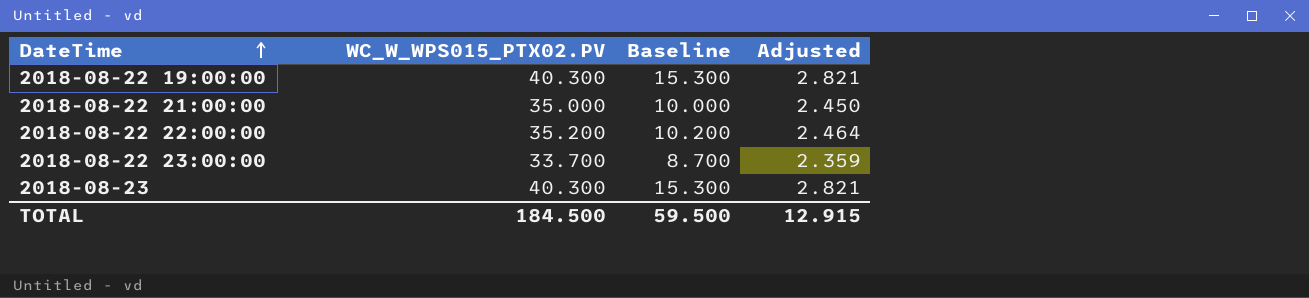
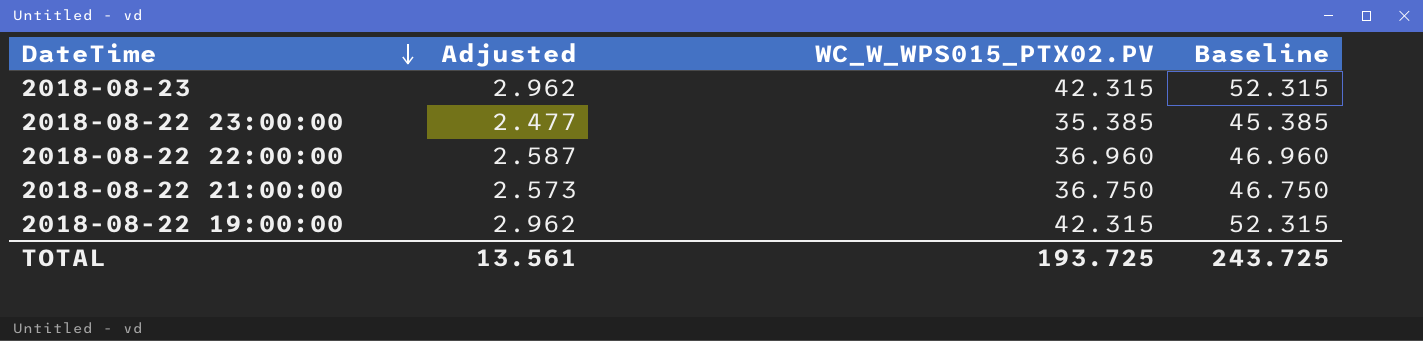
row order: DateTime ascending -> DateTime descending
column Adjusted | position: 4 -> 2
column Baseline | formula: [WC_W_WPS015_PTX02.PV] - 25 -> [WC_W_WPS015_PTX02.PV] + 10
2018-08-23 | Adjusted: 2.821 -> 2.962
2018-08-23 | WC_W_WPS015_PTX02.PV: 40.300 -> 42.315
2018-08-22 23:00:00 | Adjusted: 2.359 -> 2.477
2018-08-22 23:00:00 | WC_W_WPS015_PTX02.PV: 33.700 -> 35.385
2018-08-22 22:00:00 | Adjusted: 2.464 -> 2.587
2018-08-22 22:00:00 | WC_W_WPS015_PTX02.PV: 35.200 -> 36.960
2018-08-22 21:00:00 | Adjusted: 2.450 -> 2.573
2018-08-22 21:00:00 | WC_W_WPS015_PTX02.PV: 35.000 -> 36.750
2018-08-22 19:00:00 | Adjusted: 2.821 -> 2.962
2018-08-22 19:00:00 | WC_W_WPS015_PTX02.PV: 40.300 -> 42.315
TOTAL | Adjusted: 12.915 -> 13.561
TOTAL | WC_W_WPS015_PTX02.PV: 184.500 -> 193.725
TOTAL | Baseline: 59.500 -> 243.725

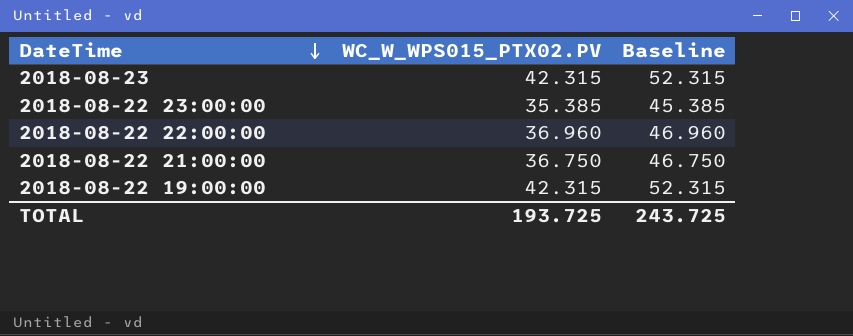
column Adjusted | formula: [WC_W_WPS015_PTX02.PV] * 0.07 -> none

